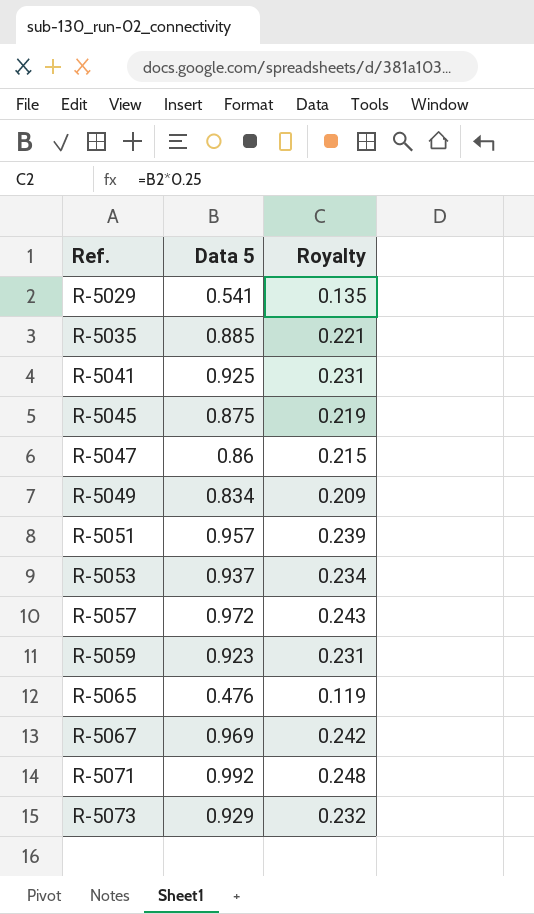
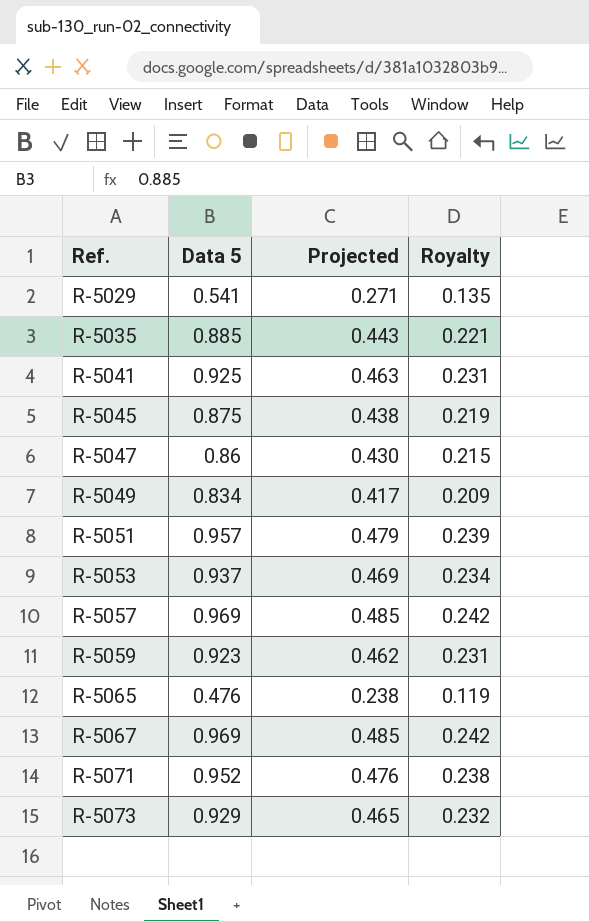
column Projected | formula: none -> [Data 5] * 0.5
R-5057 | Data 5: 0.972 -> 0.969
R-5057 | Royalty: 0.243 -> 0.242
R-5071 | Data 5: 0.992 -> 0.952
R-5071 | Royalty: 0.248 -> 0.238

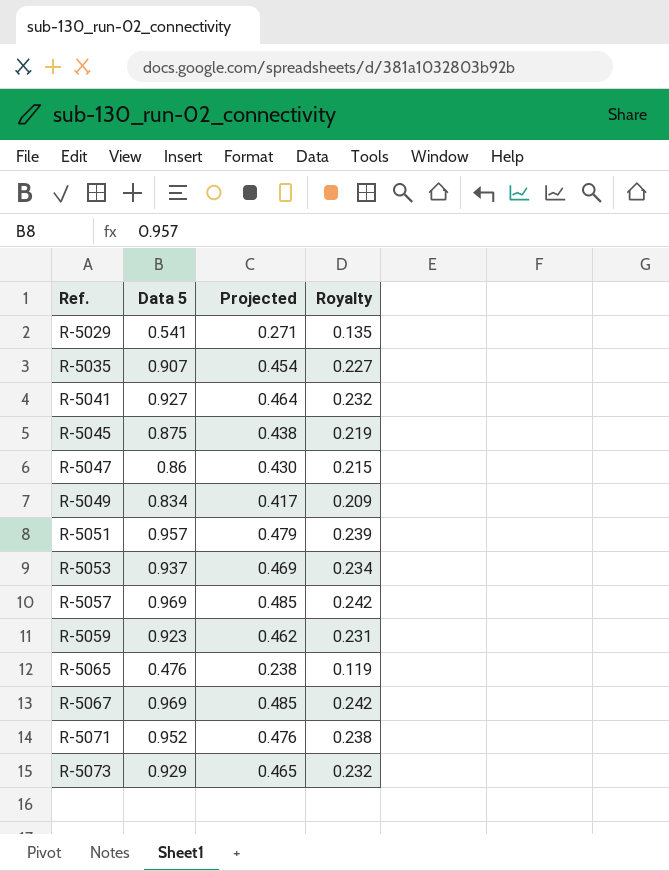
R-5035 | Data 5: 0.885 -> 0.907
R-5035 | Projected: 0.443 -> 0.454
R-5035 | Royalty: 0.221 -> 0.227
R-5041 | Data 5: 0.925 -> 0.927
R-5041 | Projected: 0.463 -> 0.464
R-5041 | Royalty: 0.231 -> 0.232

